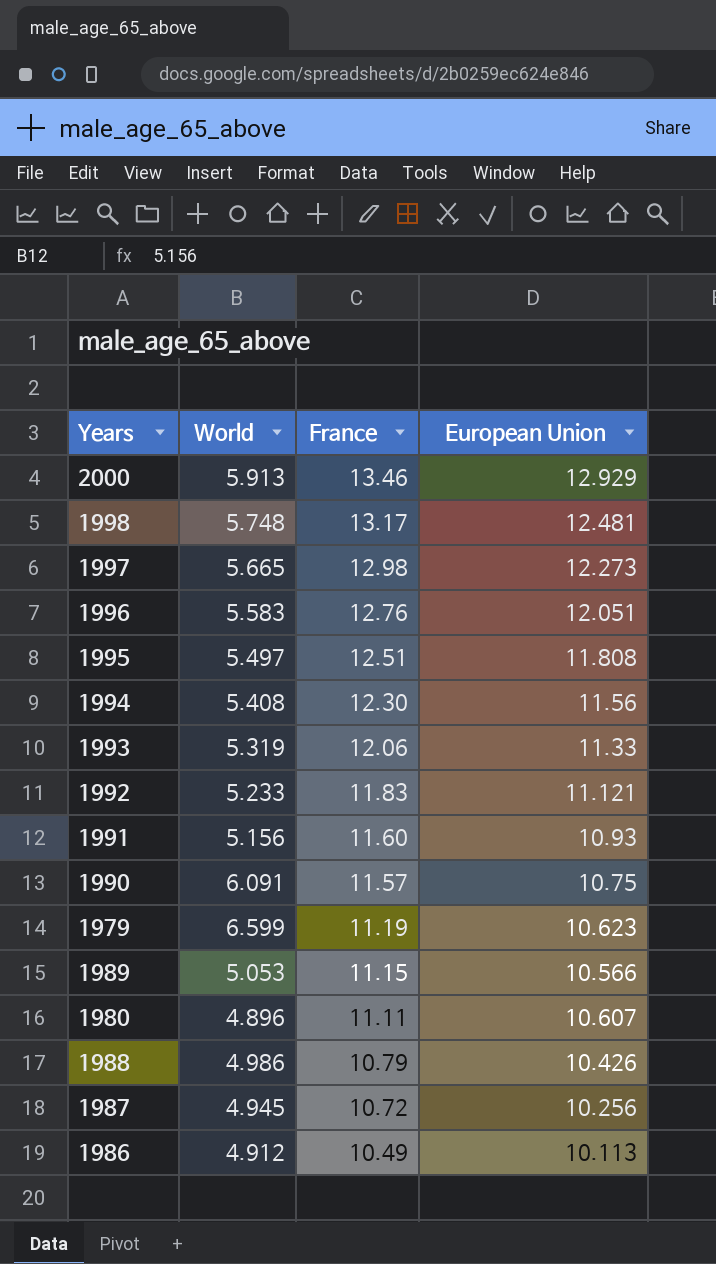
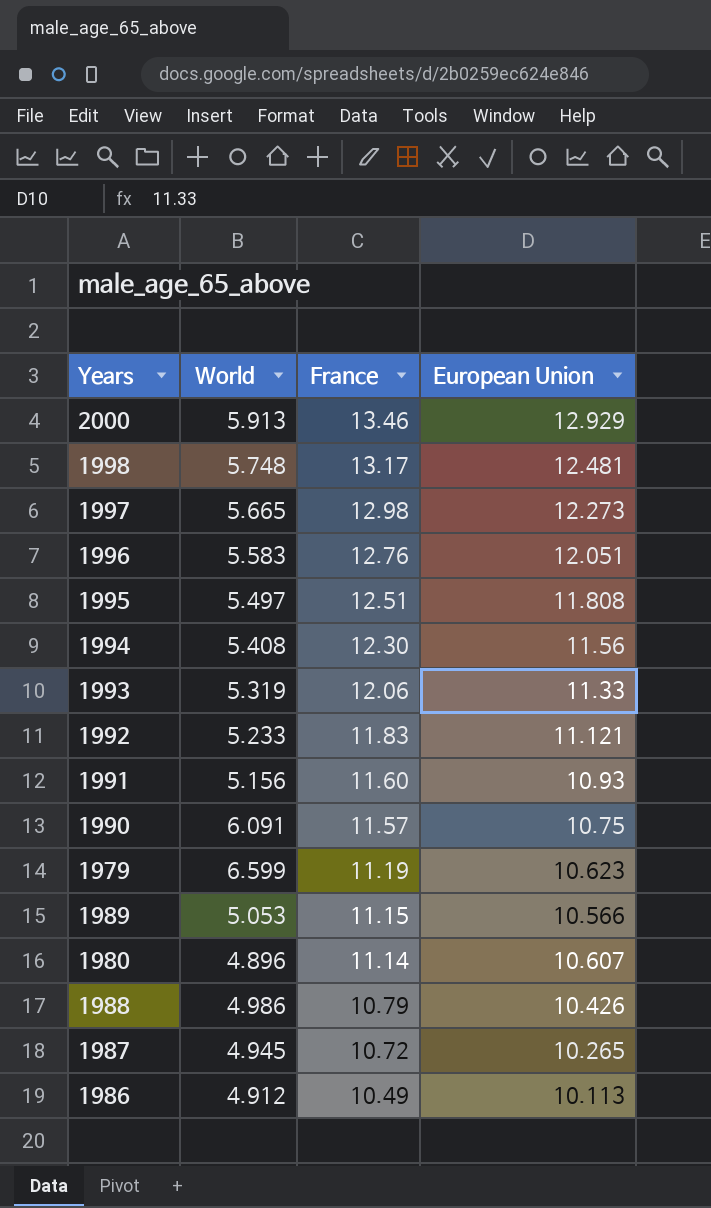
1980 | France: 11.11 -> 11.14
1987 | European Union: 10.256 -> 10.265

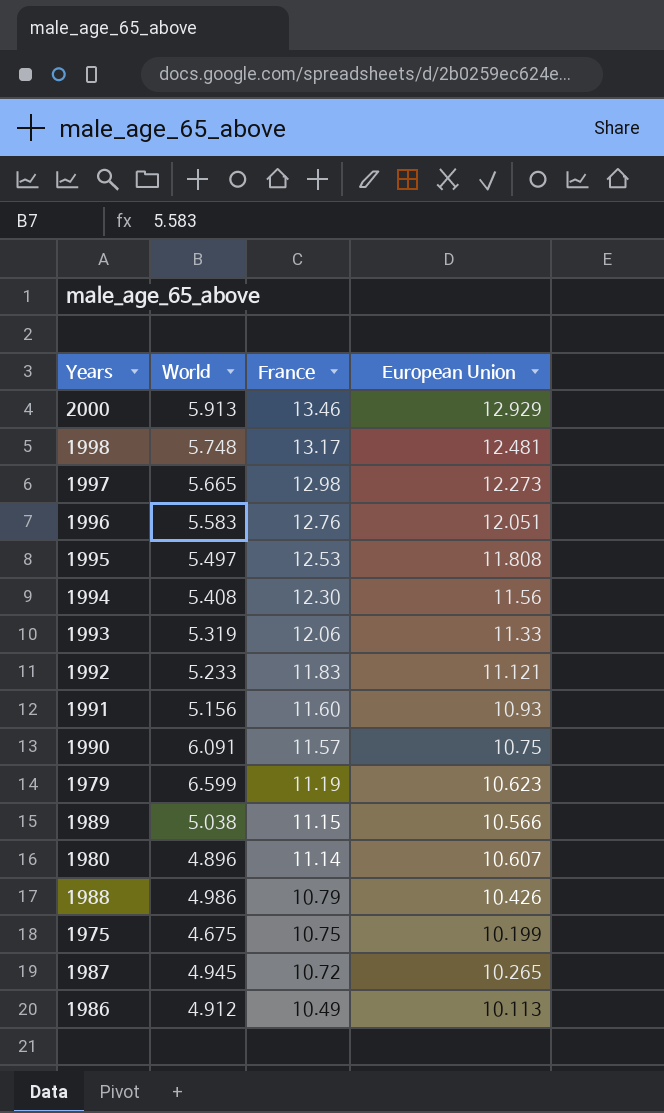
1995 | France: 12.51 -> 12.53
1989 | World: 5.053 -> 5.038
row 1975: none -> 4.675 | 10.75 | 10.199

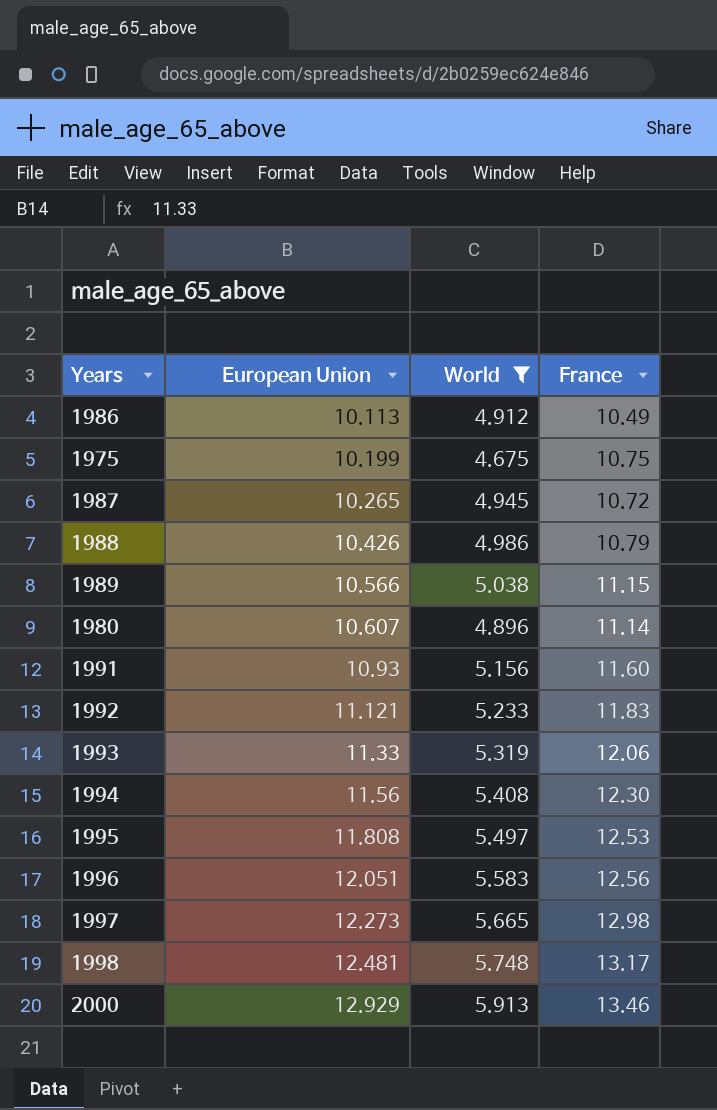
filter: none -> World <= 5.913
row order: France descending -> European Union ascending
column European Union | position: 4 -> 2
1996 | France: 12.76 -> 12.56

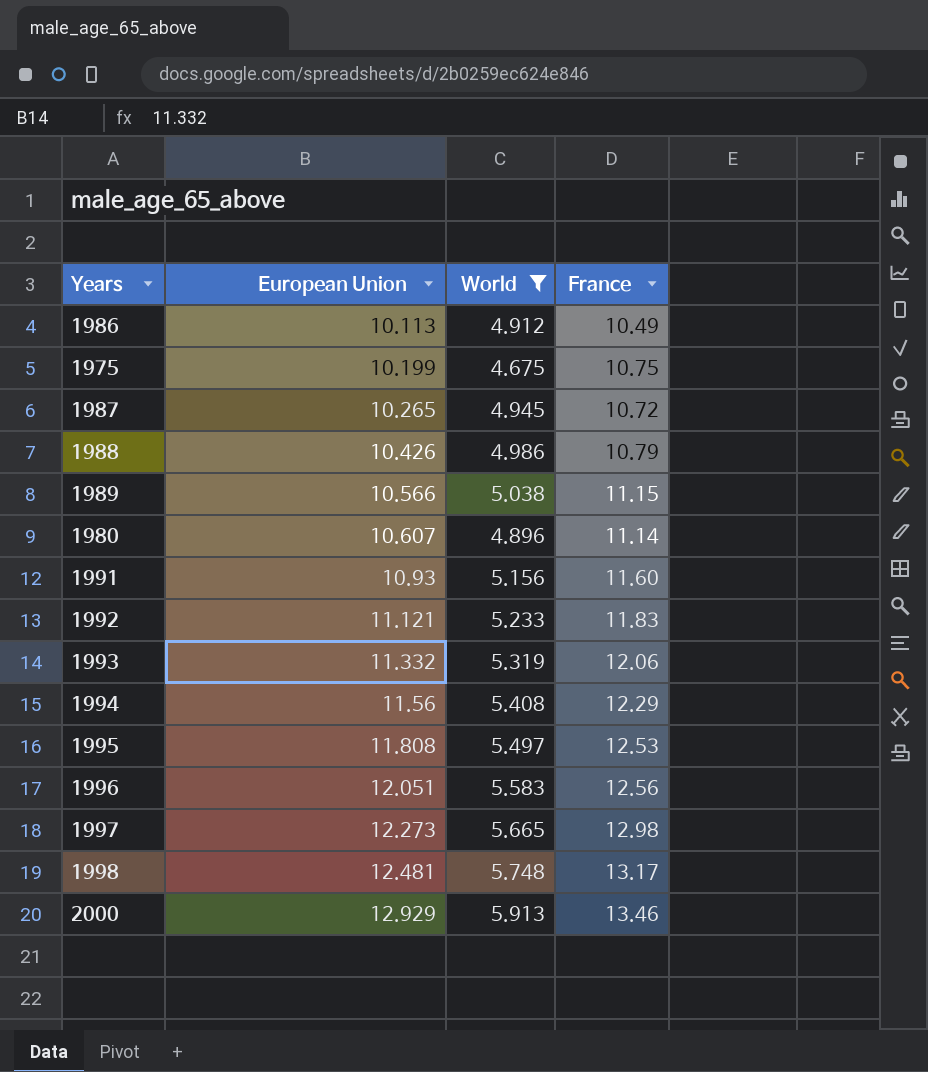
1993 | European Union: 11.33 -> 11.332
1994 | France: 12.30 -> 12.29

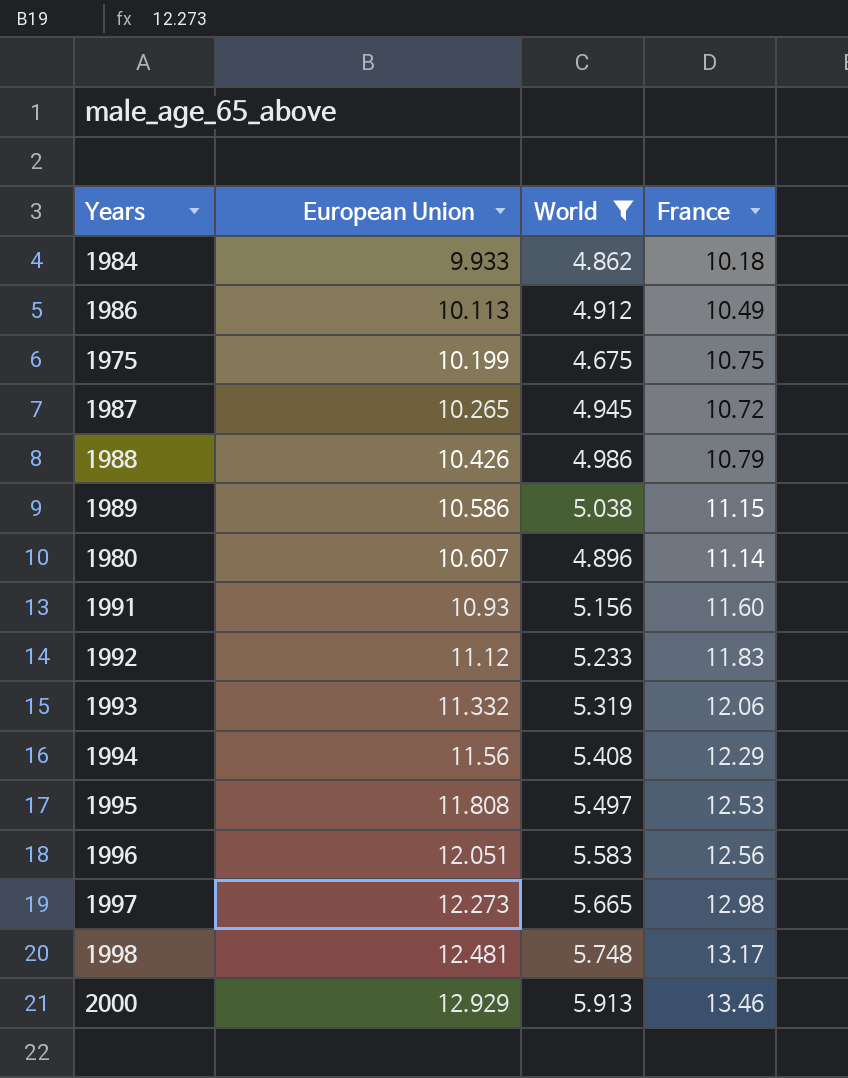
row 1984: none -> 9.933 | 4.862 | 10.18
1989 | European Union: 10.566 -> 10.586
1992 | European Union: 11.121 -> 11.12

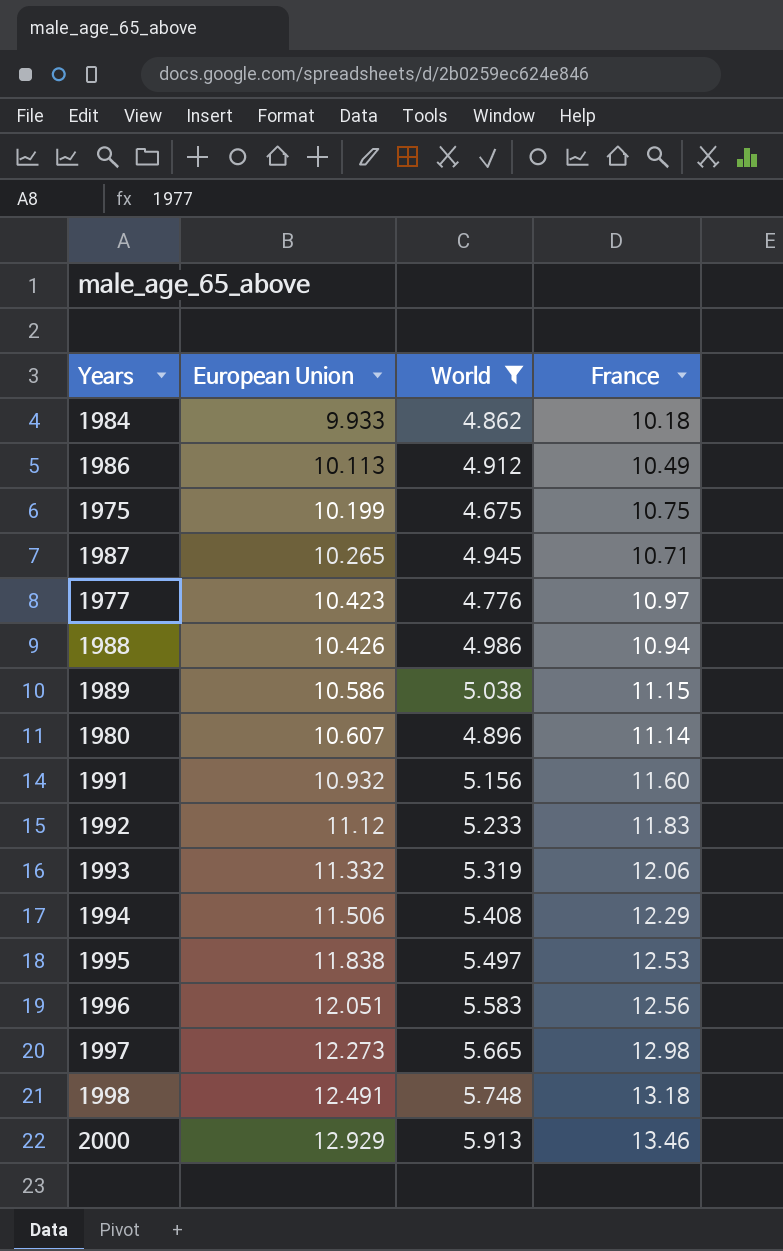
1987 | France: 10.72 -> 10.71
row 1977: none -> 10.423 | 4.776 | 10.97
1988 | France: 10.79 -> 10.94
1991 | European Union: 10.93 -> 10.932
1994 | European Union: 11.56 -> 11.506
1995 | European Union: 11.808 -> 11.838
1998 | European Union: 12.481 -> 12.491
1998 | France: 13.17 -> 13.18

